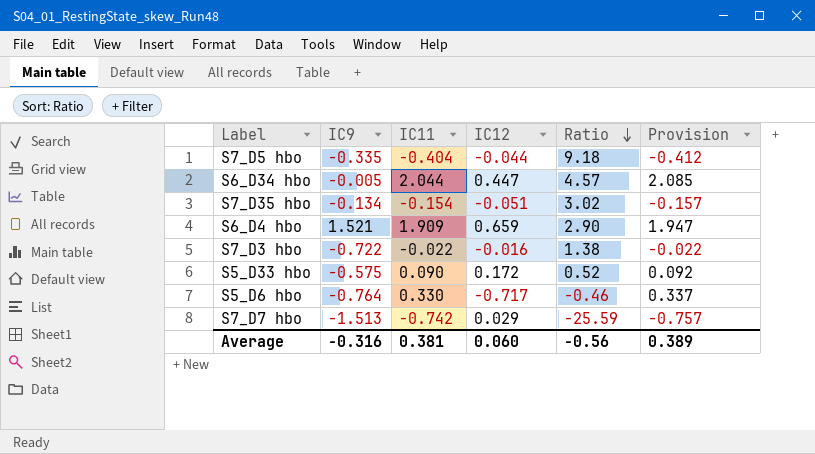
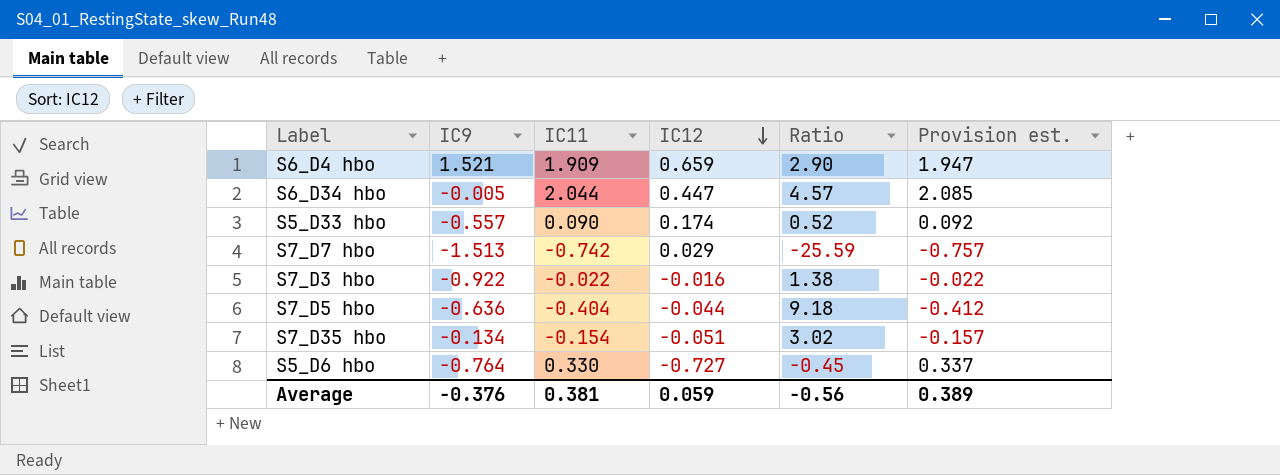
row order: Ratio descending -> IC12 descending
column name: Provision -> Provision est.
S5_D33 hbo | IC9: -0.575 -> -0.557
S5_D33 hbo | IC12: 0.172 -> 0.174
S7_D3 hbo | IC9: -0.722 -> -0.922
S7_D5 hbo | IC9: -0.335 -> -0.636
S5_D6 hbo | IC12: -0.717 -> -0.727
S5_D6 hbo | Ratio: -0.46 -> -0.45
Average | IC9: -0.316 -> -0.376
Average | IC12: 0.060 -> 0.059

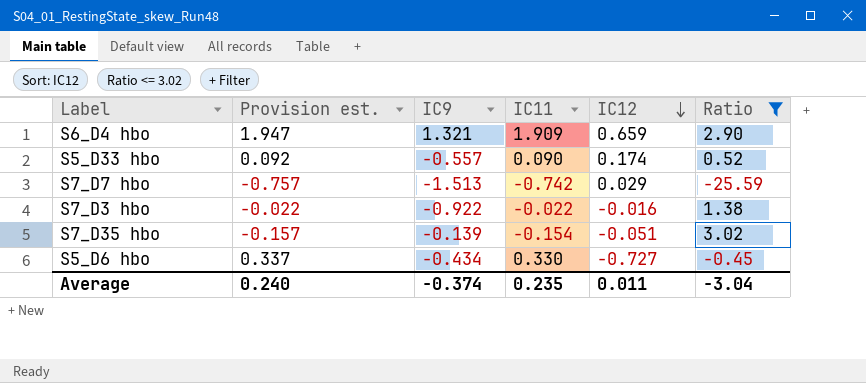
filter: none -> Ratio <= 3.02
column Provision est. | position: 6 -> 2
S6_D4 hbo | IC9: 1.521 -> 1.321
S7_D35 hbo | IC9: -0.134 -> -0.139
S5_D6 hbo | IC9: -0.764 -> -0.434
Average | Provision est.: 0.389 -> 0.240
Average | IC9: -0.376 -> -0.374
Average | IC11: 0.381 -> 0.235
Average | IC12: 0.059 -> 0.011
Average | Ratio: -0.56 -> -3.04

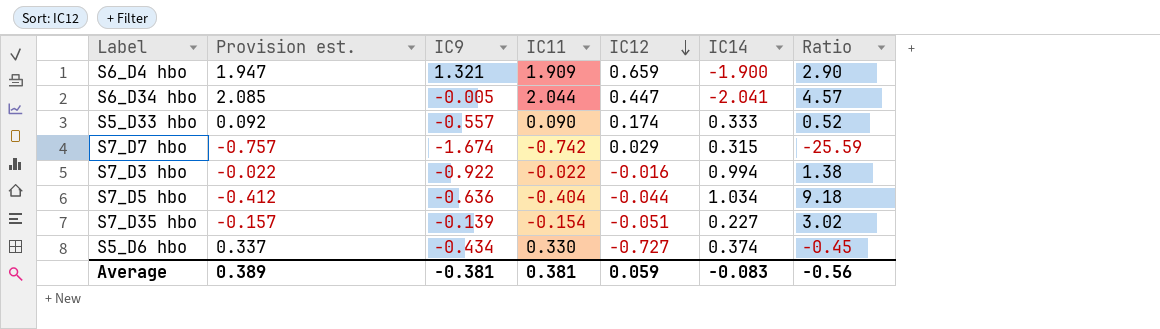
filter: Ratio <= 3.02 -> none
column IC14 | position: none -> 6
S7_D7 hbo | IC9: -1.513 -> -1.674
Average | Provision est.: 0.240 -> 0.389
Average | IC9: -0.374 -> -0.381
Average | IC11: 0.235 -> 0.381
Average | IC12: 0.011 -> 0.059
Average | Ratio: -3.04 -> -0.56

